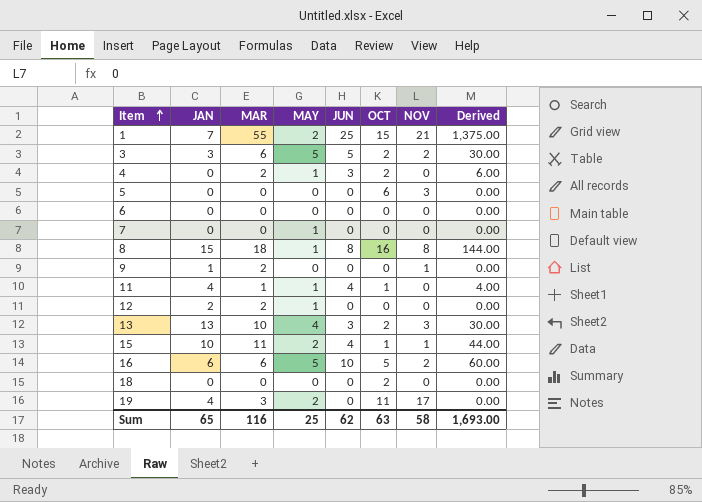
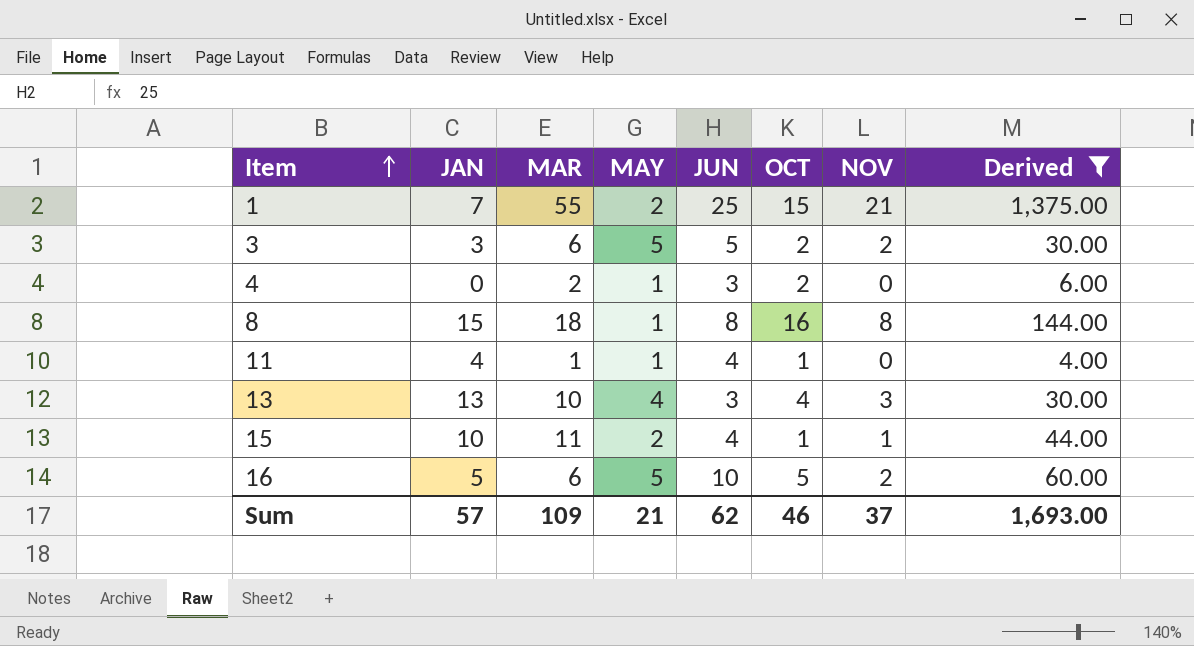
filter: none -> Derived != 0.00
13 | OCT: 2 -> 4
16 | JAN: 6 -> 5
Sum | JAN: 65 -> 57
Sum | MAR: 116 -> 109
Sum | MAY: 25 -> 21
Sum | OCT: 63 -> 46
Sum | NOV: 58 -> 37

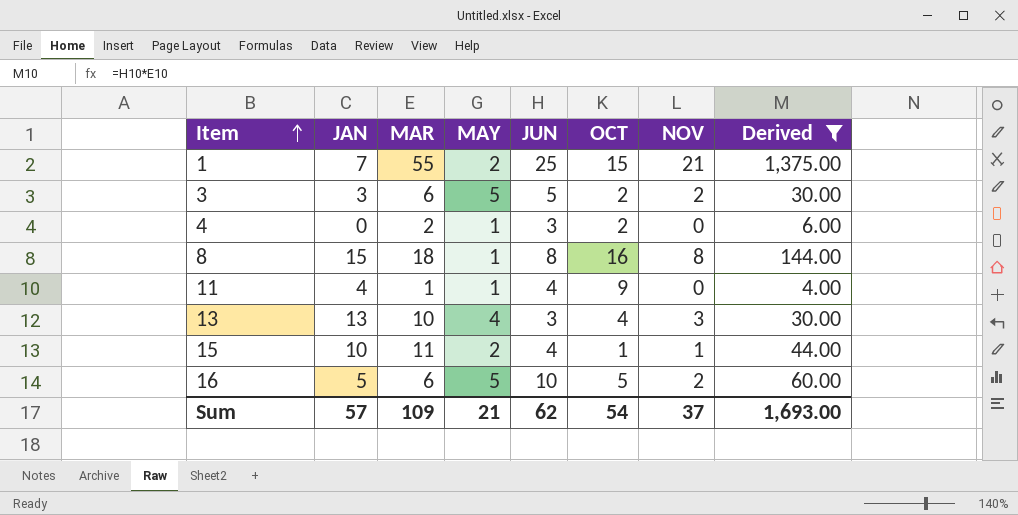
11 | OCT: 1 -> 9
Sum | OCT: 46 -> 54

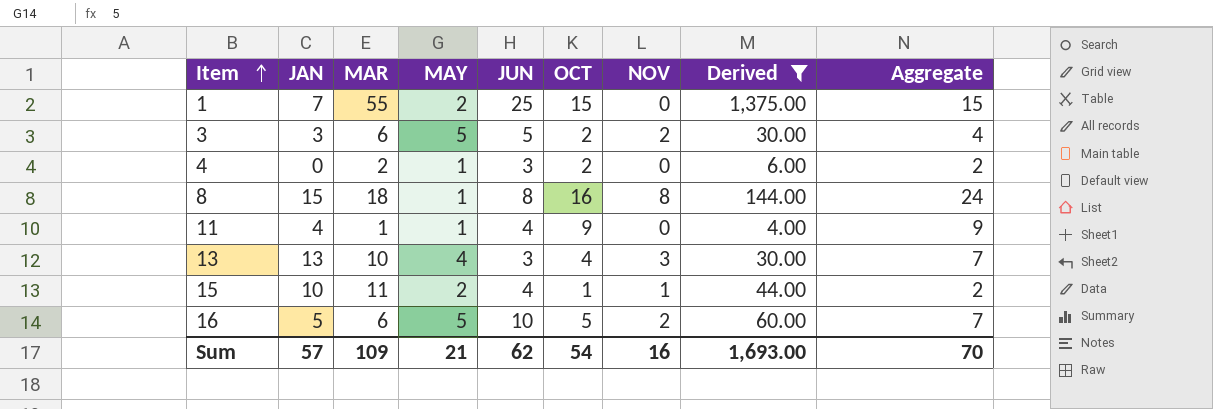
column Aggregate | formula: none -> [OCT] + [NOV]
1 | NOV: 21 -> 0
Sum | NOV: 37 -> 16

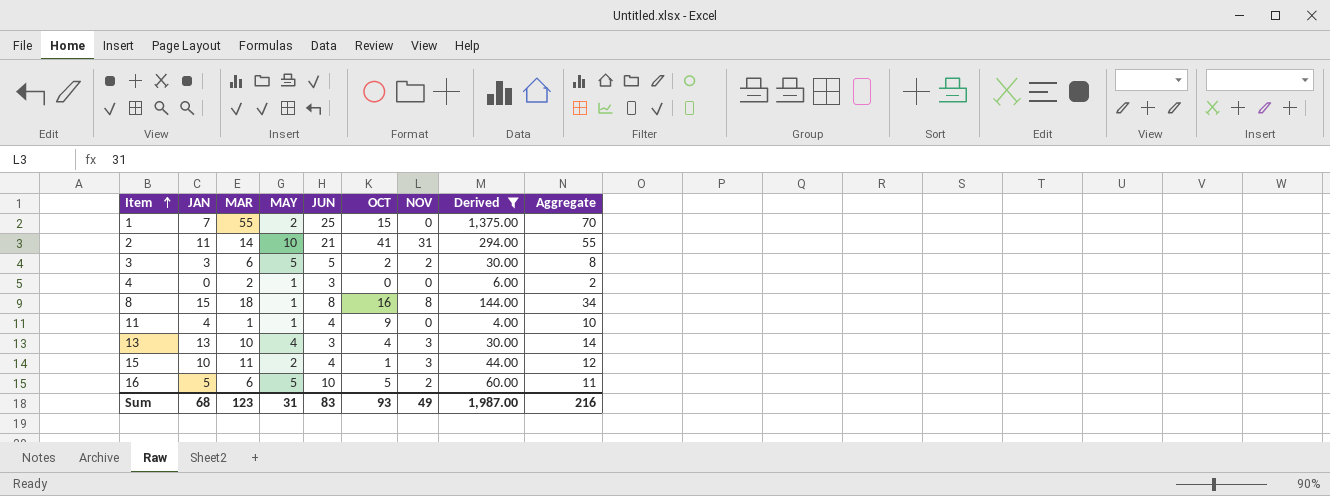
column Aggregate | formula: [OCT] + [NOV] -> [MAR] + [OCT]
row 2: none -> 11 | 14 | 10 | 21 | 41 | 31 | 294.00 | 55
4 | OCT: 2 -> 0
15 | NOV: 1 -> 3
Sum | JAN: 57 -> 68
Sum | MAR: 109 -> 123
Sum | MAY: 21 -> 31
Sum | JUN: 62 -> 83
Sum | OCT: 54 -> 93
Sum | NOV: 16 -> 49
Sum | Derived: 1,693.00 -> 1,987.00
Sum | Aggregate: 70 -> 216

